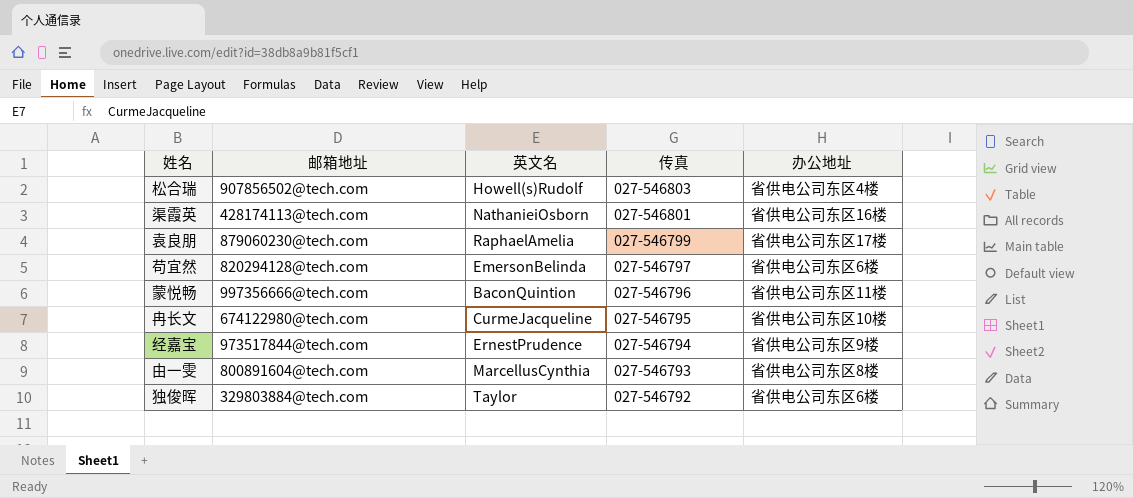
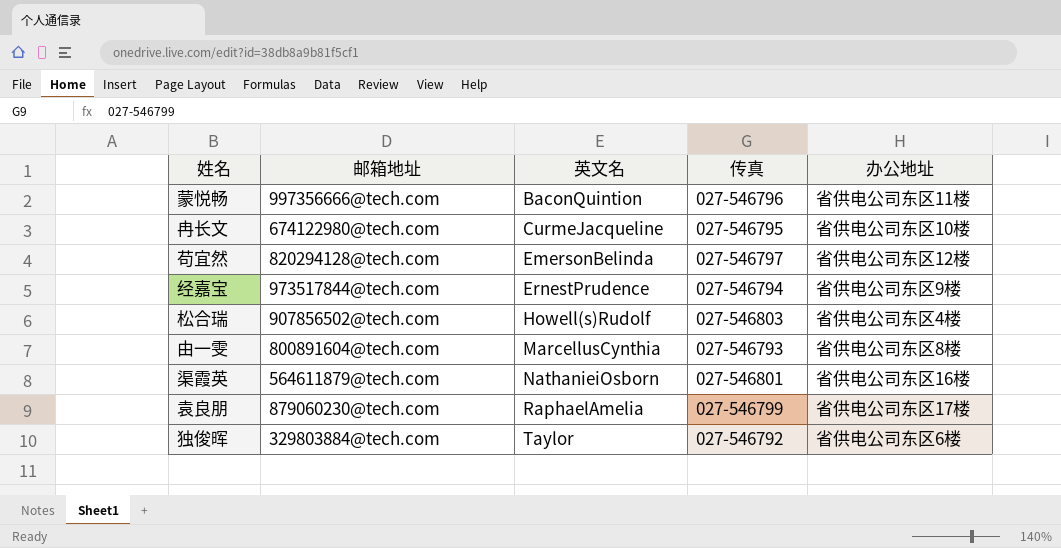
row order: 传真 descending -> 英文名 ascending
苟宜然 | 办公地址: 省供电公司东区6楼 -> 省供电公司东区12楼
渠霞英 | 邮箱地址: 428174113@tech.com -> 564611879@tech.com

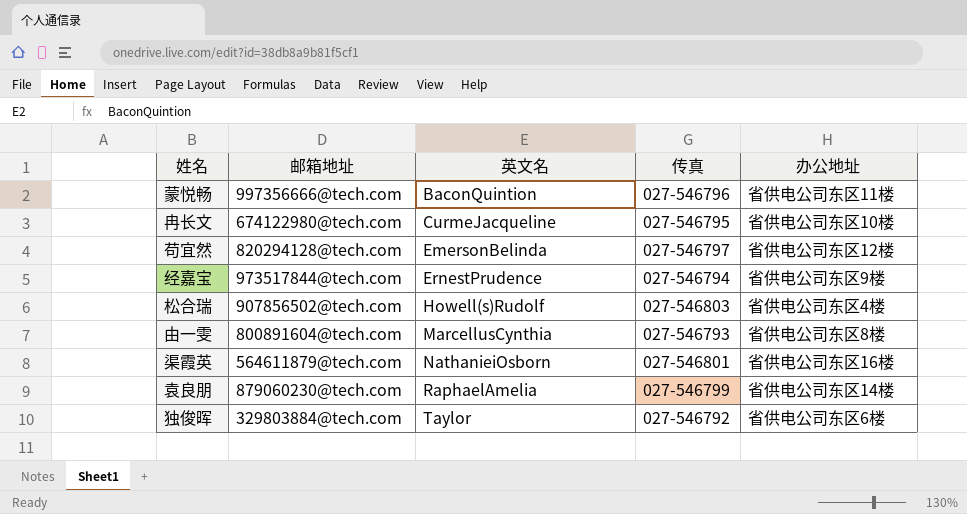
袁良朋 | 办公地址: 省供电公司东区17楼 -> 省供电公司东区14楼

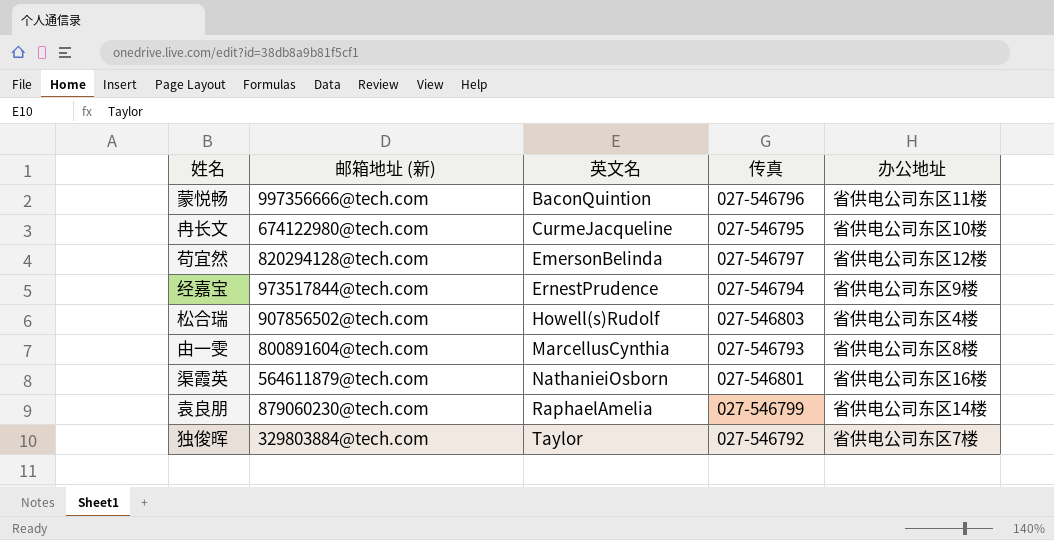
column name: 邮箱地址 -> 邮箱地址 (新)
独俊晖 | 办公地址: 省供电公司东区6楼 -> 省供电公司东区7楼

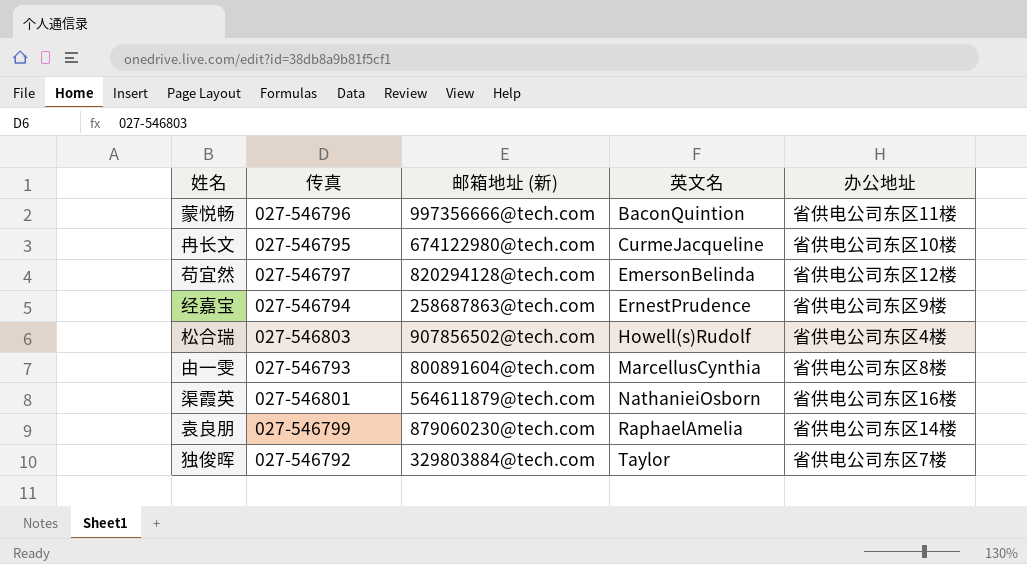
column 传真 | position: 4 -> 2
经嘉宝 | 邮箱地址 (新): 973517844@tech.com -> 258687863@tech.com

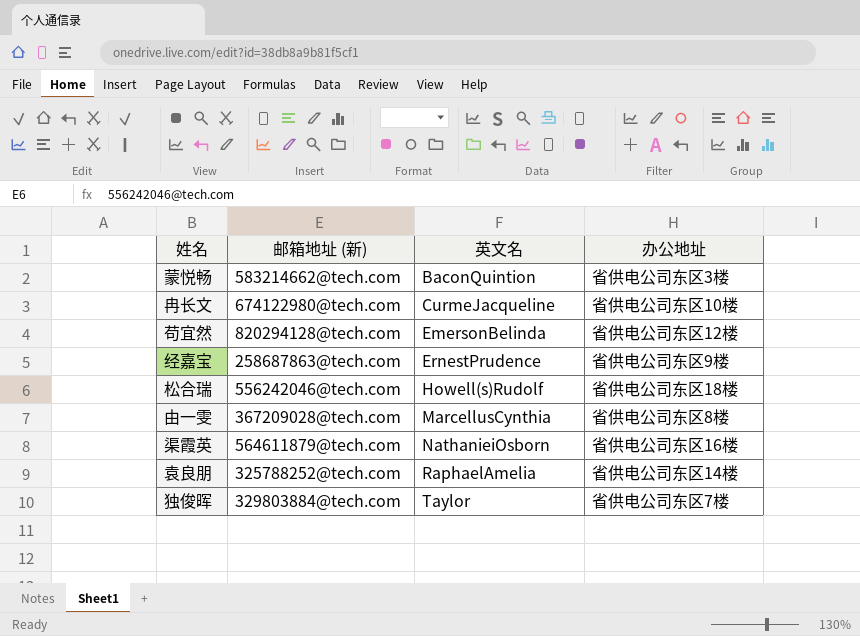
column 传真 | position: 2 -> none
蒙悦畅 | 邮箱地址 (新): 997356666@tech.com -> 583214662@tech.com
蒙悦畅 | 办公地址: 省供电公司东区11楼 -> 省供电公司东区3楼
松合瑞 | 邮箱地址 (新): 907856502@tech.com -> 556242046@tech.com
松合瑞 | 办公地址: 省供电公司东区4楼 -> 省供电公司东区18楼
由一雯 | 邮箱地址 (新): 800891604@tech.com -> 367209028@tech.com
袁良朋 | 邮箱地址 (新): 879060230@tech.com -> 325788252@tech.com

